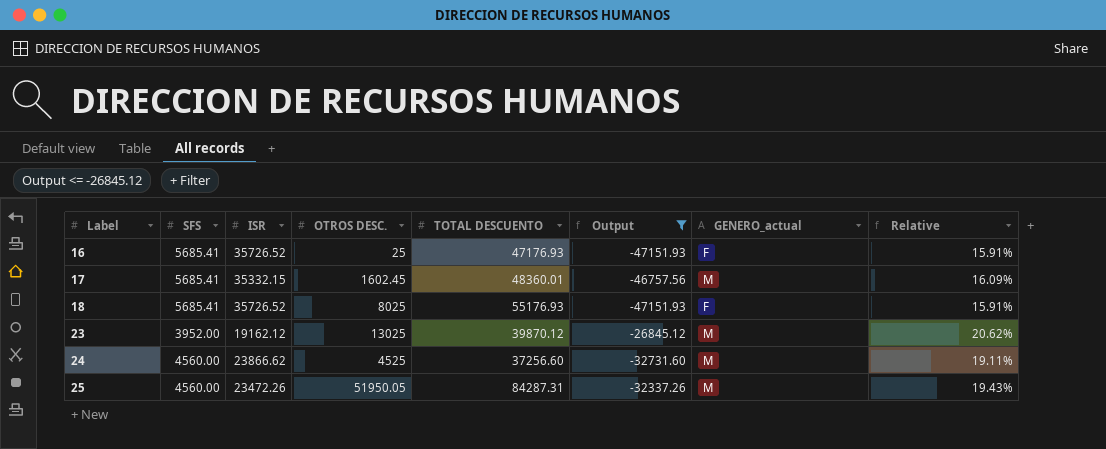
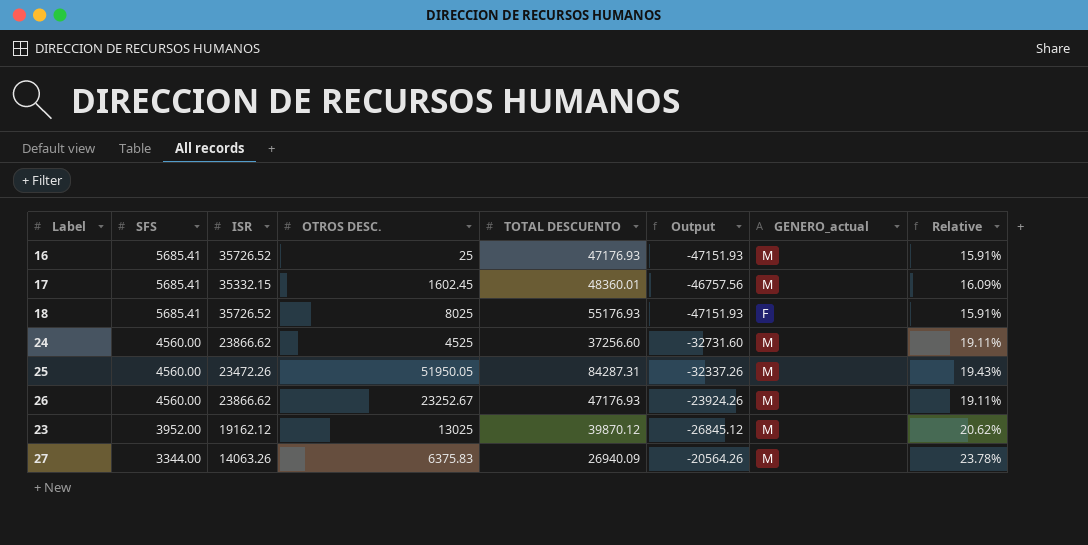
filter: Output <= -26845.12 -> none
row order: Label ascending -> SFS descending
16 | GENERO_actual: F -> M

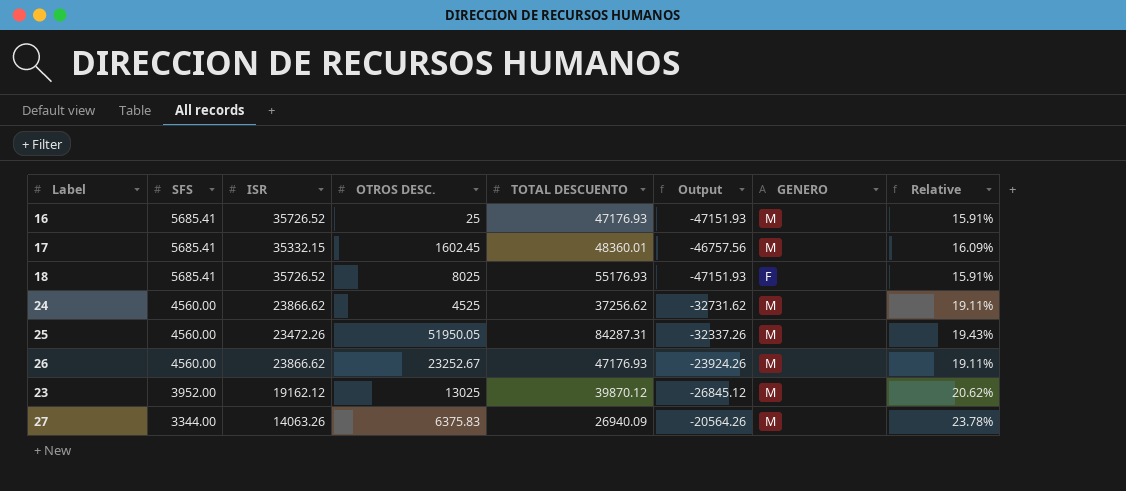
column name: GENERO_actual -> GENERO
24 | TOTAL DESCUENTO: 37256.60 -> 37256.62
24 | Output: -32731.60 -> -32731.62

